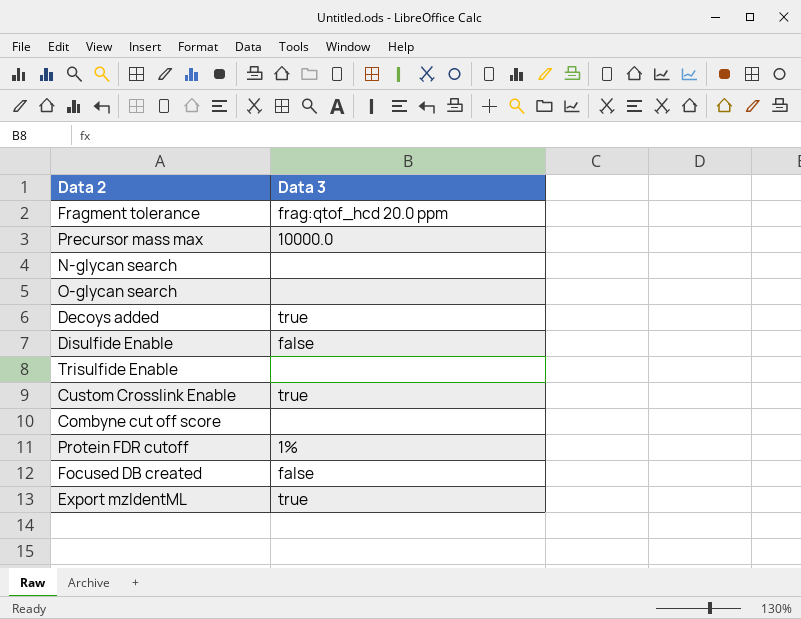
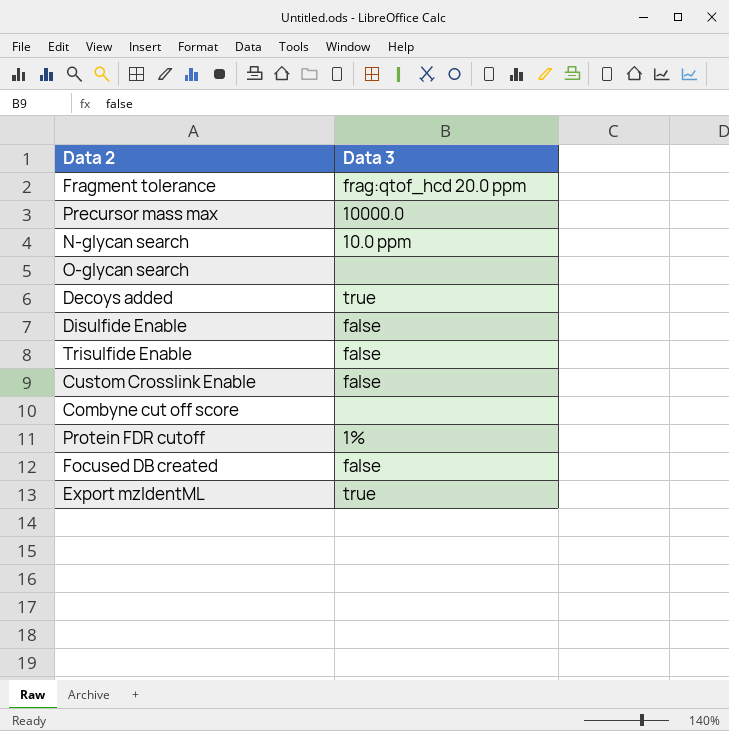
N-glycan search | Data 3: none -> 10.0 ppm
Trisulfide Enable | Data 3: none -> false
Custom Crosslink Enable | Data 3: true -> false

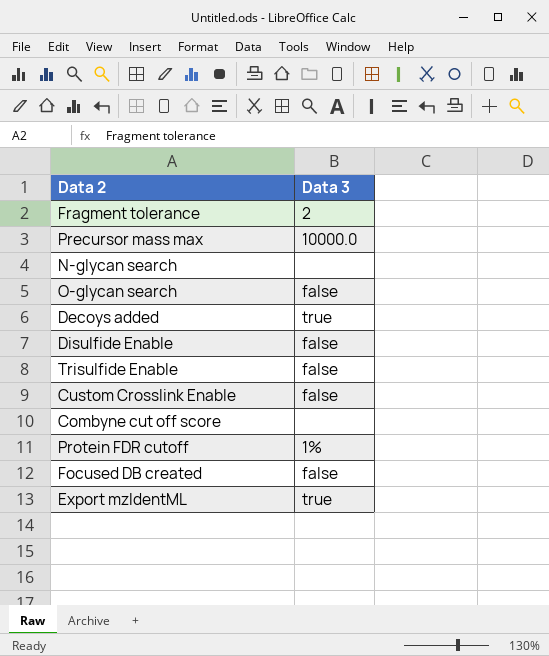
Fragment tolerance | Data 3: frag:qtof_hcd 20.0 ppm -> 2
N-glycan search | Data 3: 10.0 ppm -> none
O-glycan search | Data 3: none -> false

